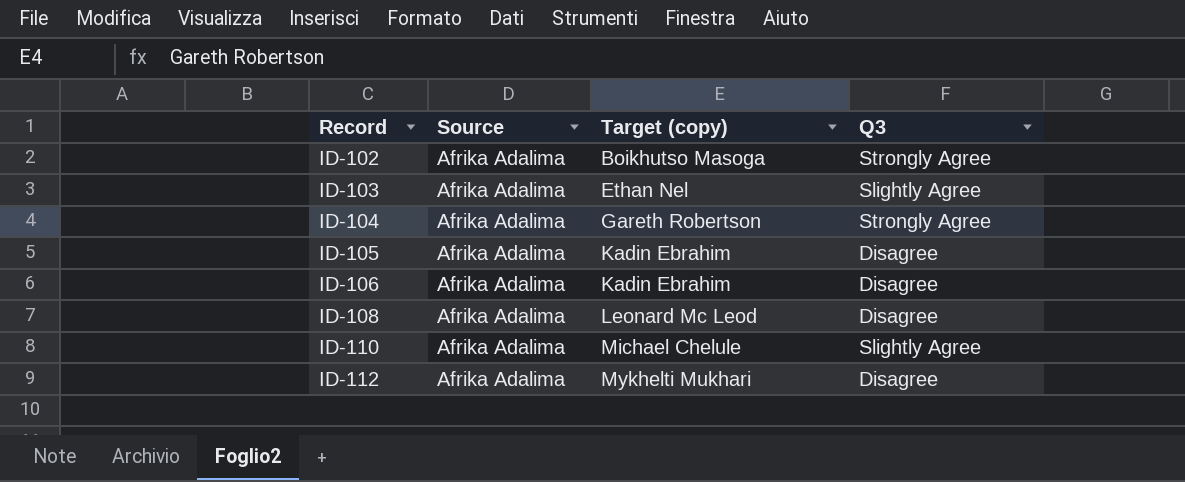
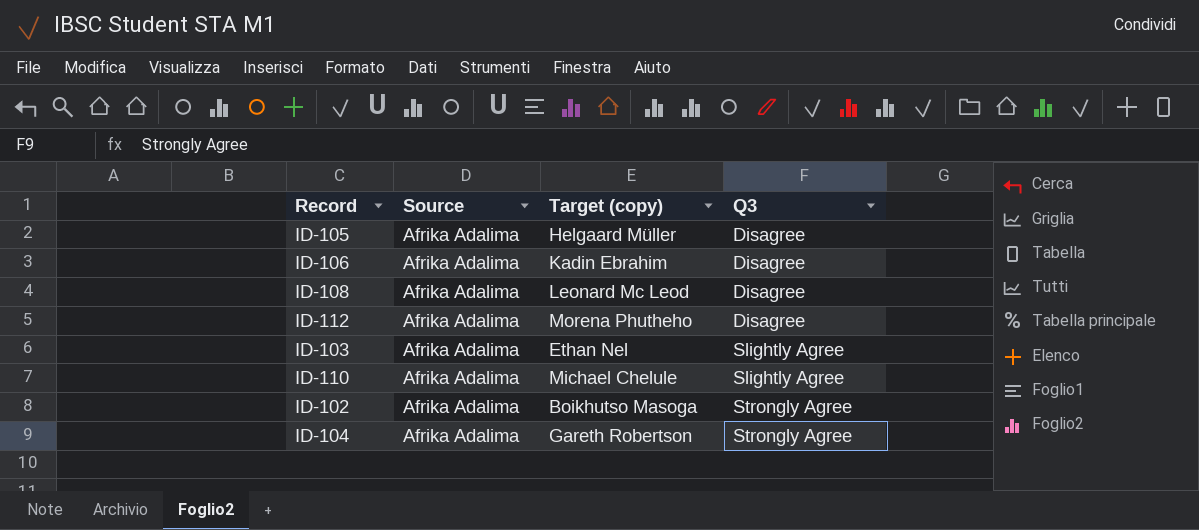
row order: Record ascending -> Q3 ascending
ID-105 | Target (copy): Kadin Ebrahim -> Helgaard Müller
ID-112 | Target (copy): Mykhelti Mukhari -> Morena Phutheho

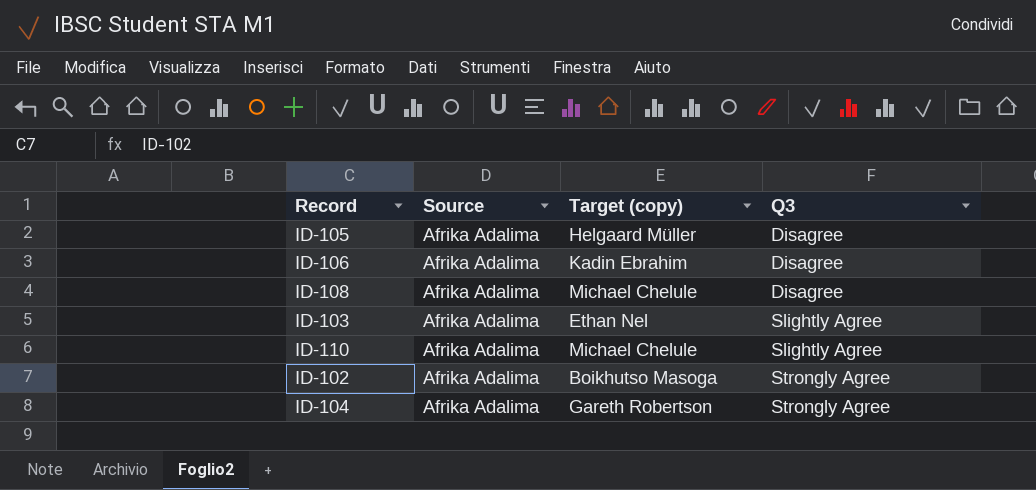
row ID-112: Afrika Adalima | Morena Phutheho | Disagree -> none
ID-108 | Target (copy): Leonard Mc Leod -> Michael Chelule

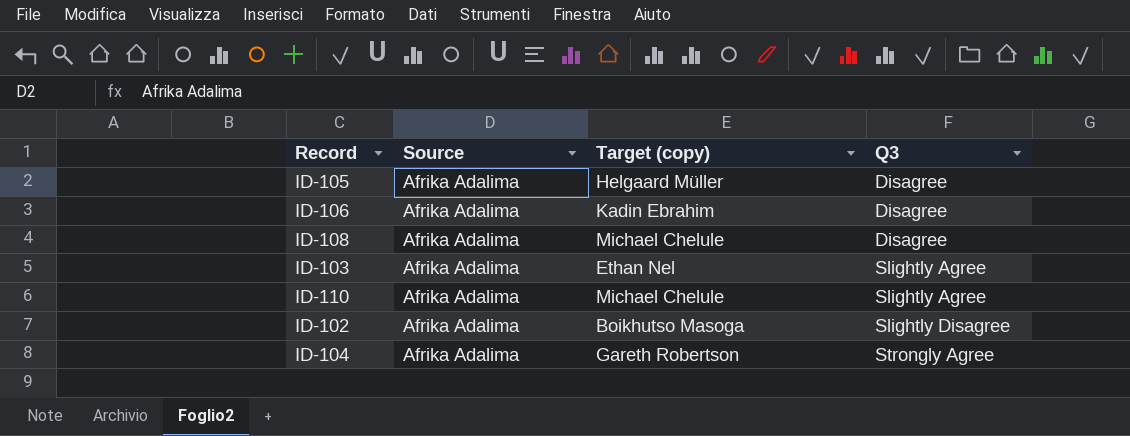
ID-102 | Q3: Strongly Agree -> Slightly Disagree

